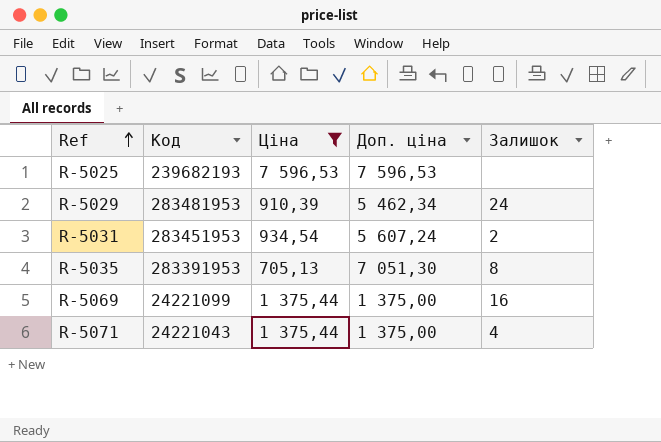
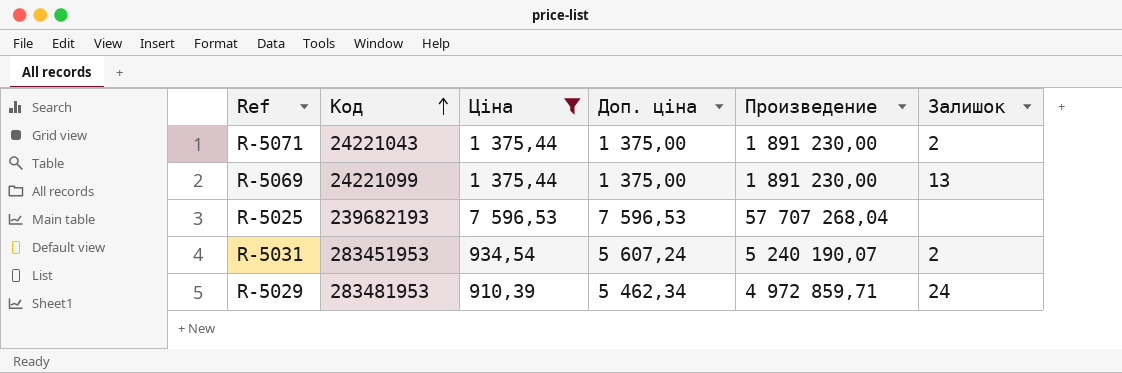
row order: Ref ascending -> Код ascending
column Произведение | formula: none -> [Ціна] * [Доп. ціна]
row R-5035: 283391953 | 705,13 | 7 051,30 | 8 -> none
R-5071 | Залишок: 4 -> 2
R-5069 | Залишок: 16 -> 13

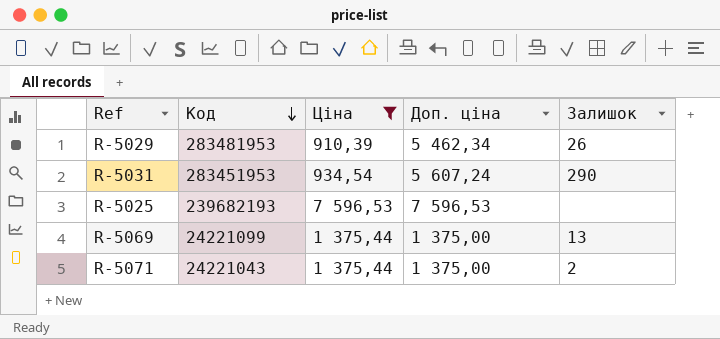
row order: Код ascending -> Код descending
column Произведение | formula: [Ціна] * [Доп. ціна] -> none
R-5029 | Залишок: 24 -> 26
R-5031 | Залишок: 2 -> 290

